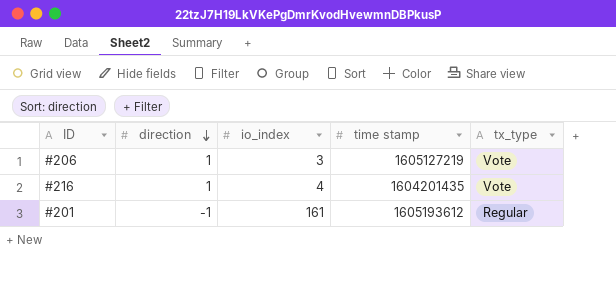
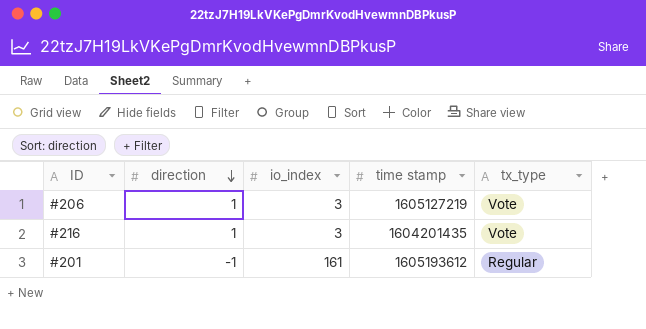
#216 | io_index: 4 -> 3

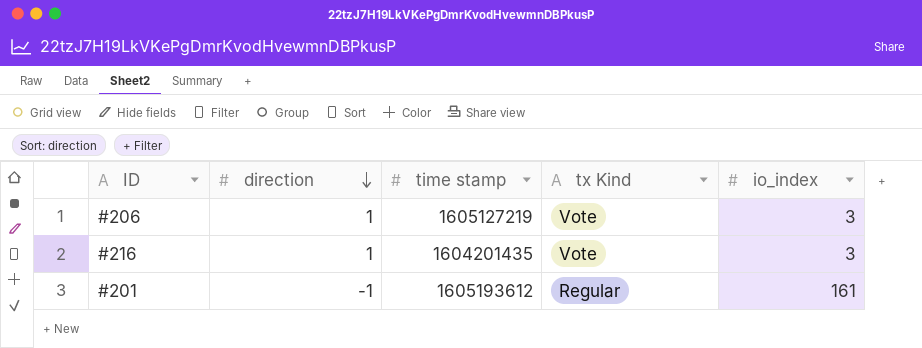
column name: tx_type -> tx Kind
column io_index | position: 3 -> 5

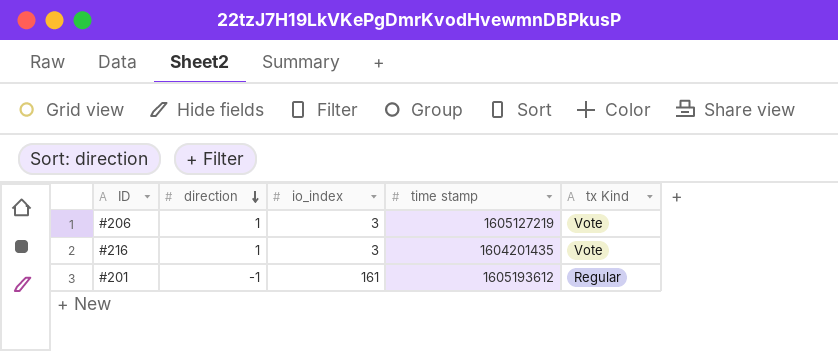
column io_index | position: 5 -> 3

